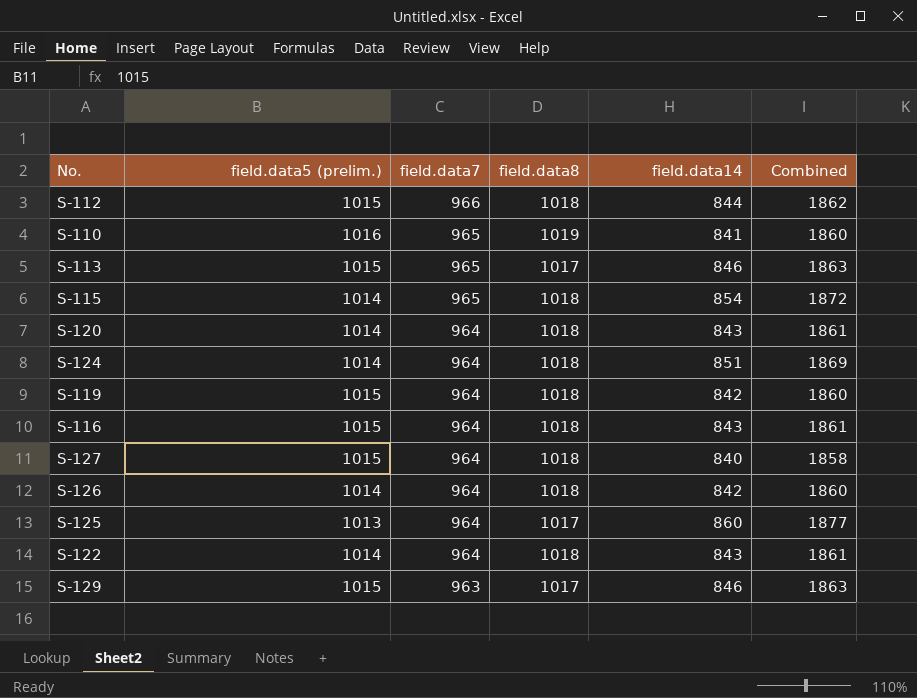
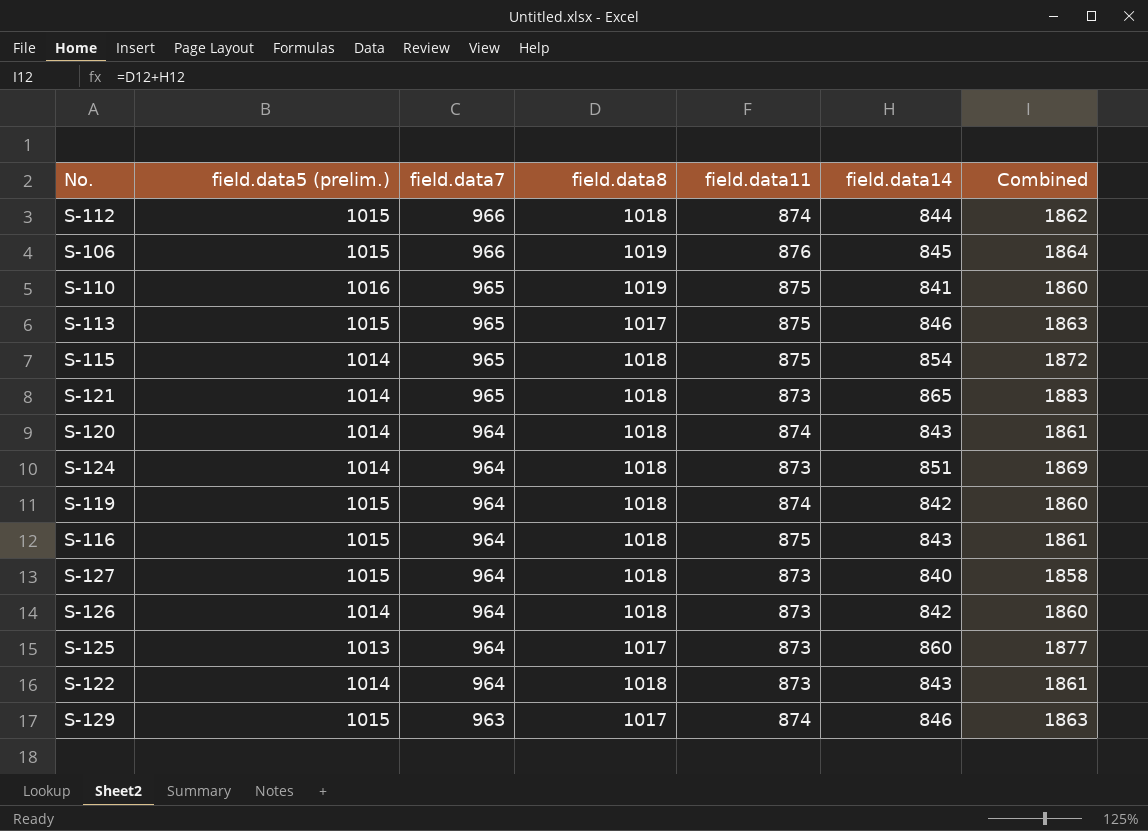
column field.data11 | position: none -> 5
row S-106: none -> 1015 | 966 | 1019 | 876 | 845 | 1864
row S-121: none -> 1014 | 965 | 1018 | 873 | 865 | 1883

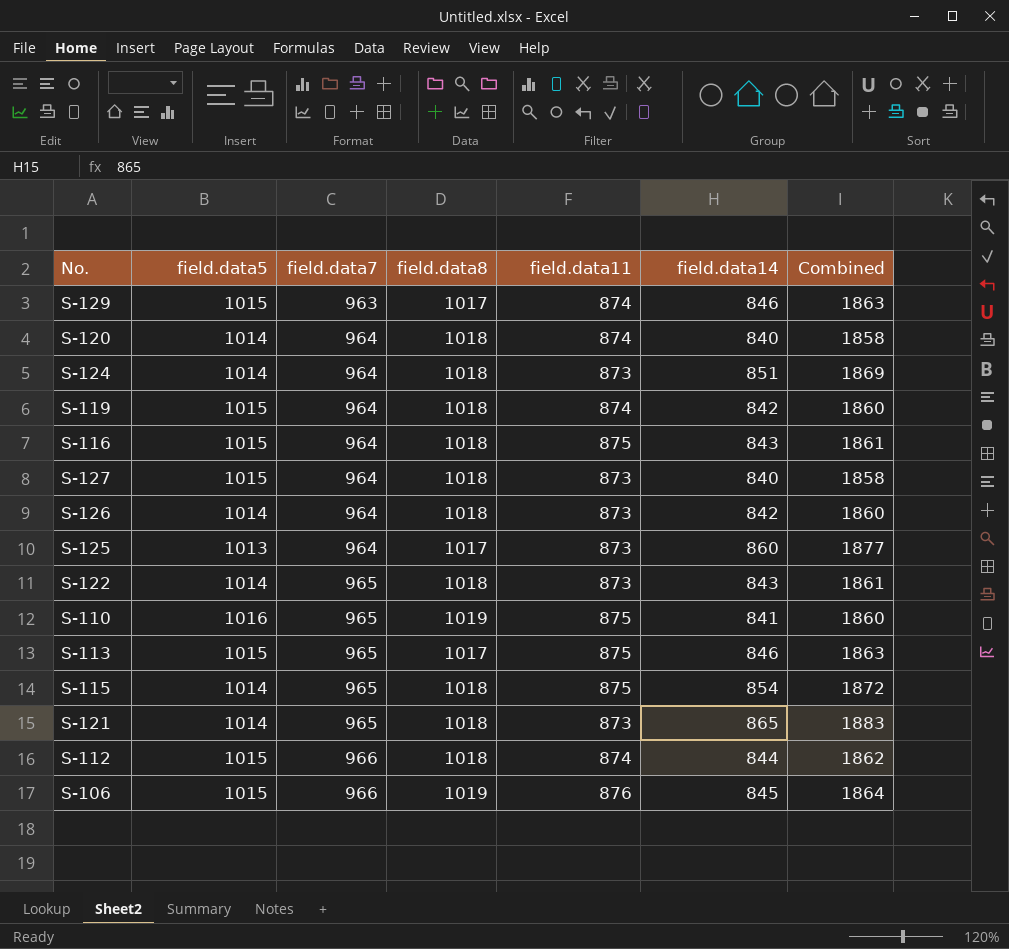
row order: field.data7 descending -> field.data7 ascending
column name: field.data5 (prelim.) -> field.data5
S-120 | field.data14: 843 -> 840
S-120 | Combined: 1861 -> 1858
S-122 | field.data7: 964 -> 965

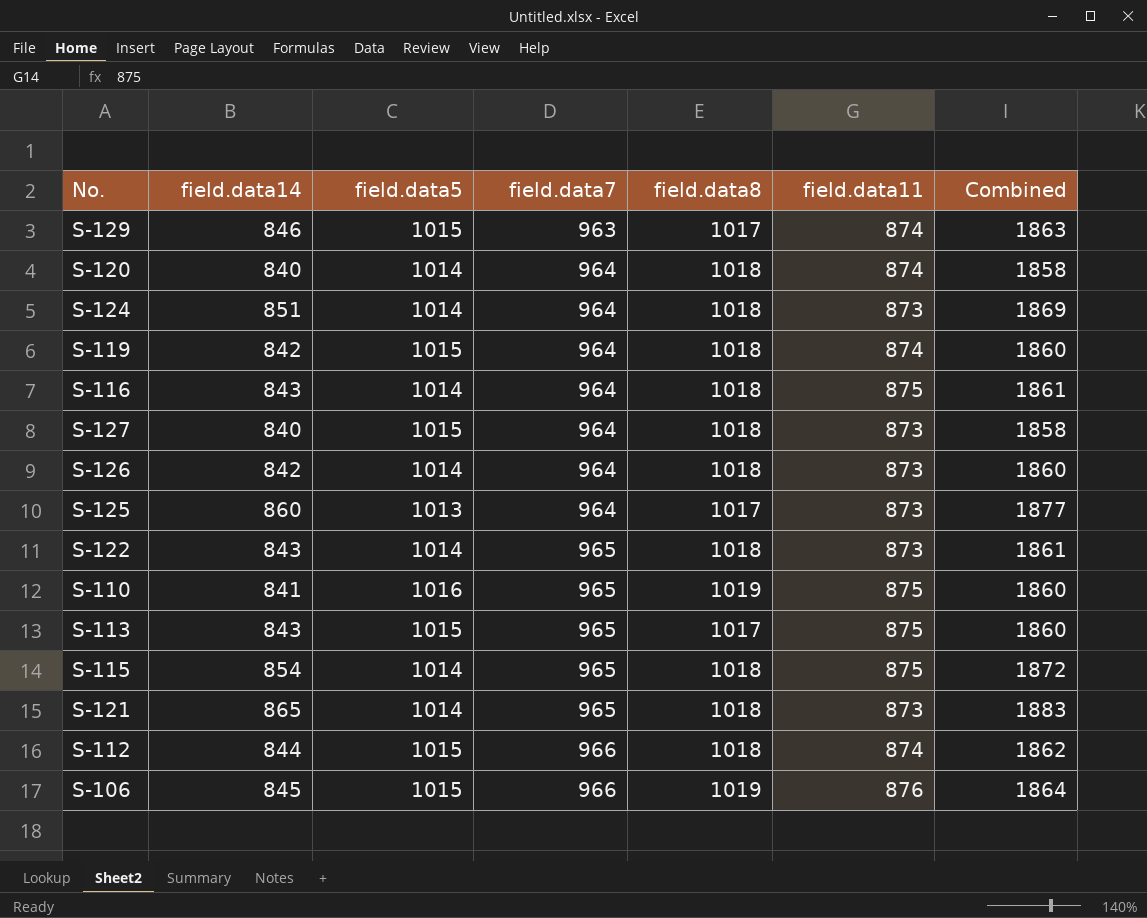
column field.data14 | position: 6 -> 2
S-116 | field.data5: 1015 -> 1014
S-113 | field.data14: 846 -> 843
S-113 | Combined: 1863 -> 1860

